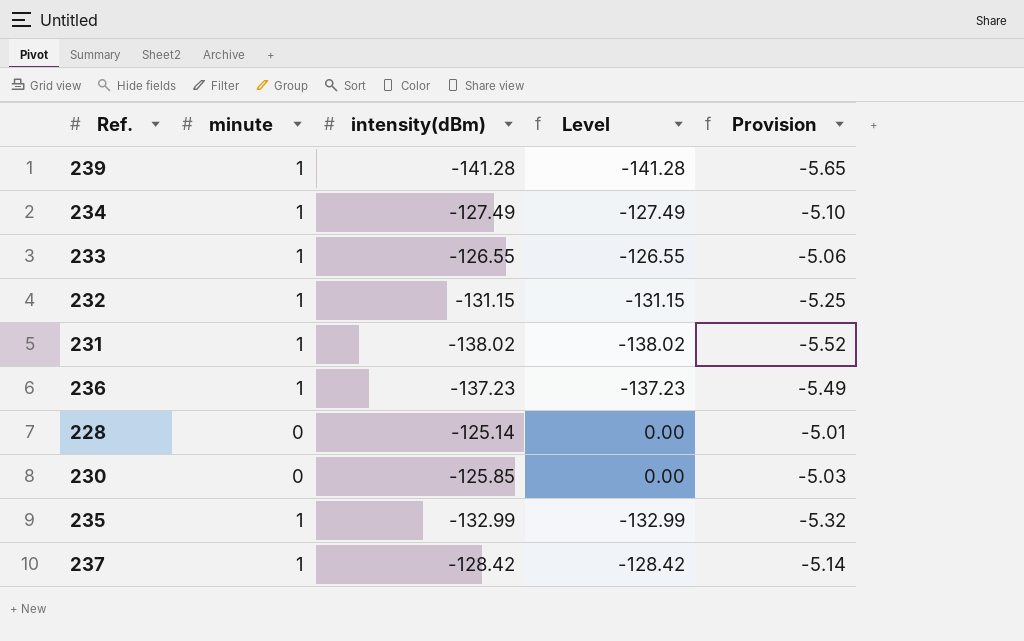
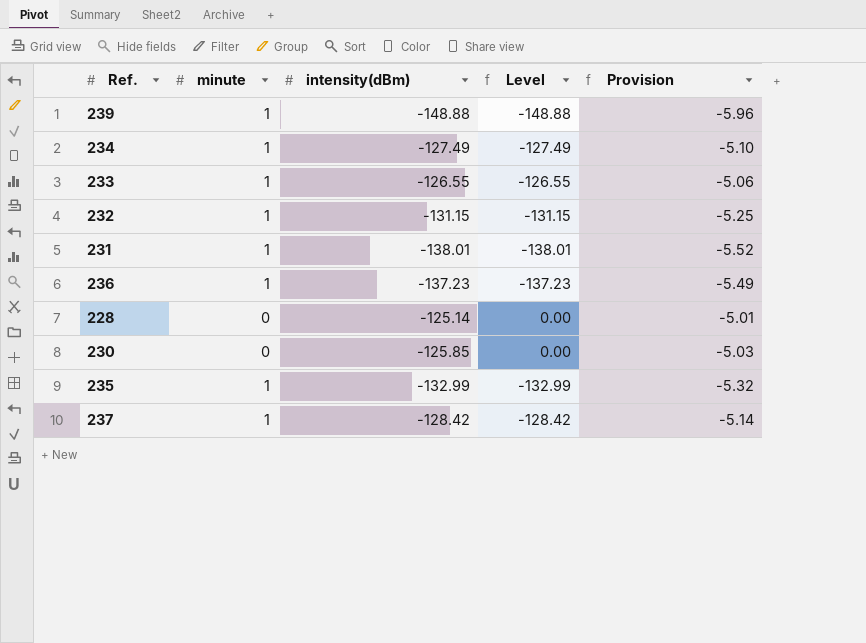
239 | intensity(dBm): -141.28 -> -148.88
239 | Level: -141.28 -> -148.88
239 | Provision: -5.65 -> -5.96
231 | intensity(dBm): -138.02 -> -138.01
231 | Level: -138.02 -> -138.01

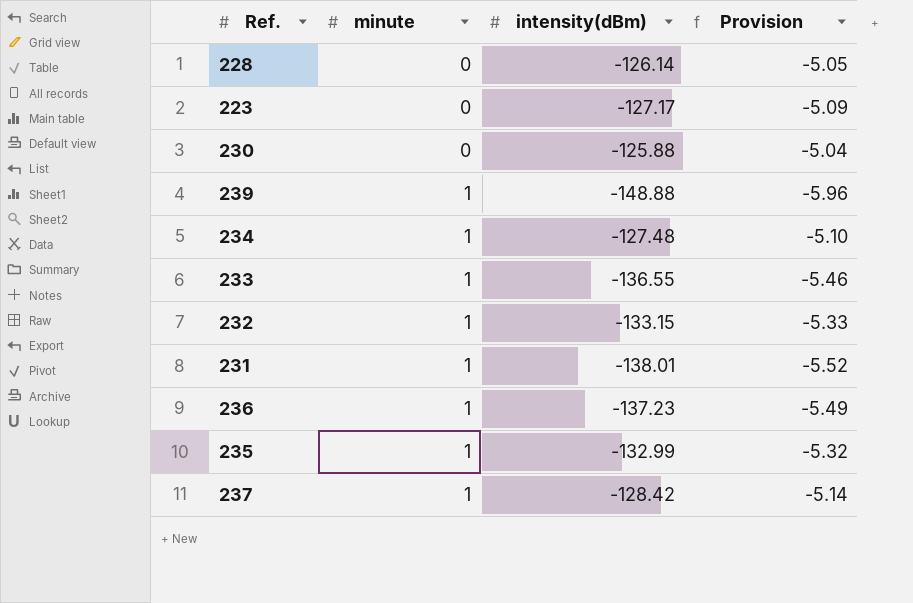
row order: none -> minute ascending
column Level | formula: [minute] * [intensity(dBm)] -> none
228 | intensity(dBm): -125.14 -> -126.14
228 | Provision: -5.01 -> -5.05
row 223: none -> 0 | -127.17 | -5.09
230 | intensity(dBm): -125.85 -> -125.88
230 | Provision: -5.03 -> -5.04
234 | intensity(dBm): -127.49 -> -127.48
233 | intensity(dBm): -126.55 -> -136.55
233 | Provision: -5.06 -> -5.46
232 | intensity(dBm): -131.15 -> -133.15
232 | Provision: -5.25 -> -5.33

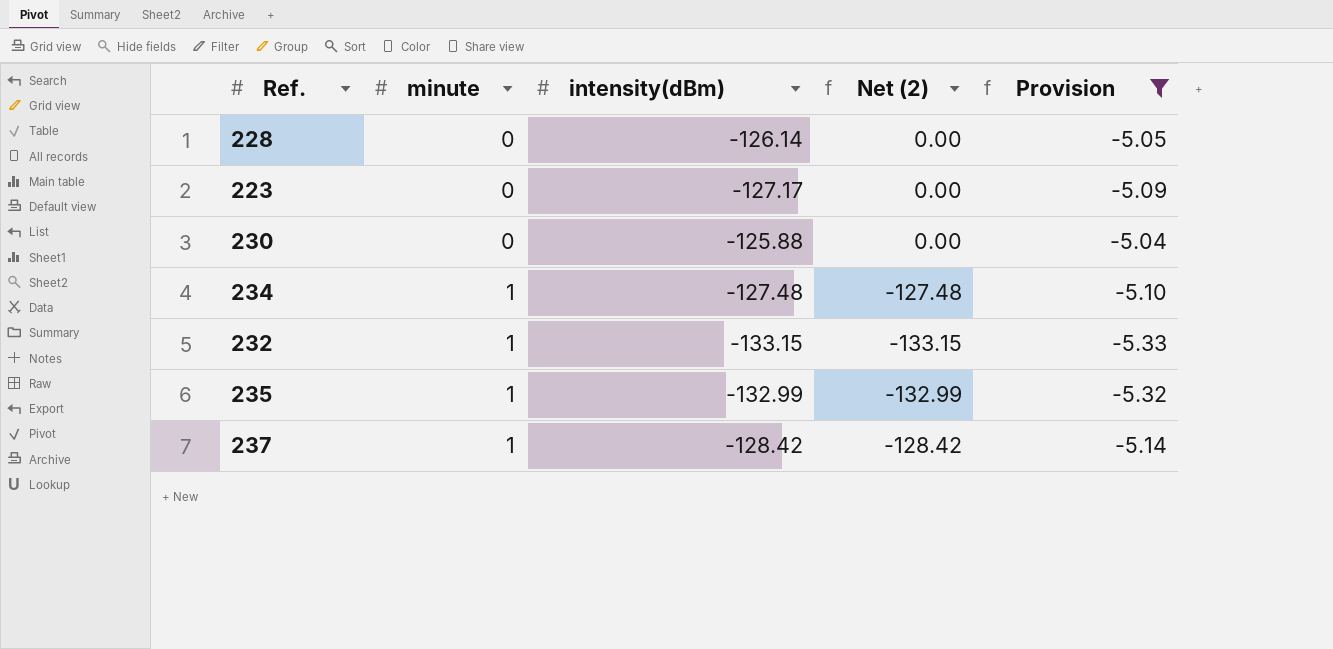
filter: none -> Provision >= -5.33
column Net (2) | formula: none -> [minute] * [intensity(dBm)]

